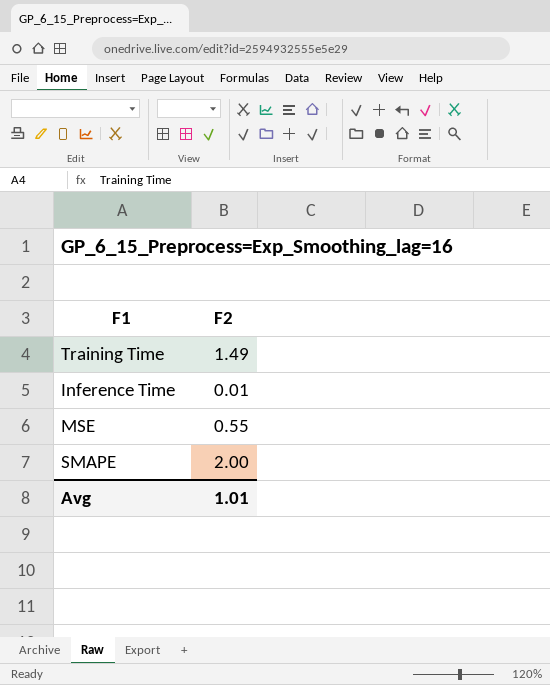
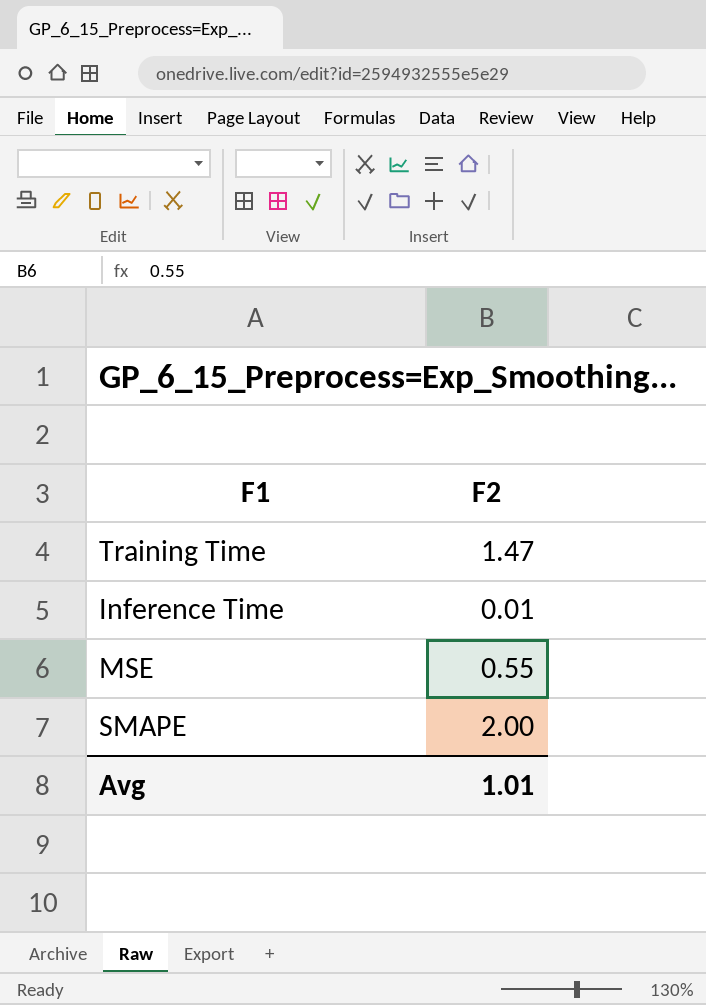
Training Time | F2: 1.49 -> 1.47

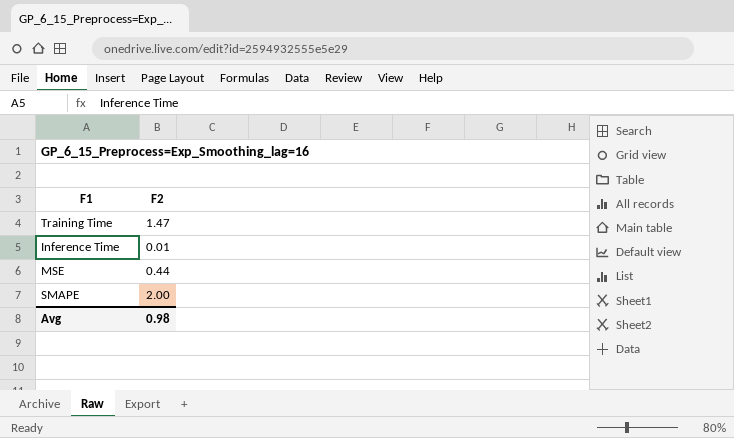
MSE | F2: 0.55 -> 0.44
Avg | F2: 1.01 -> 0.98

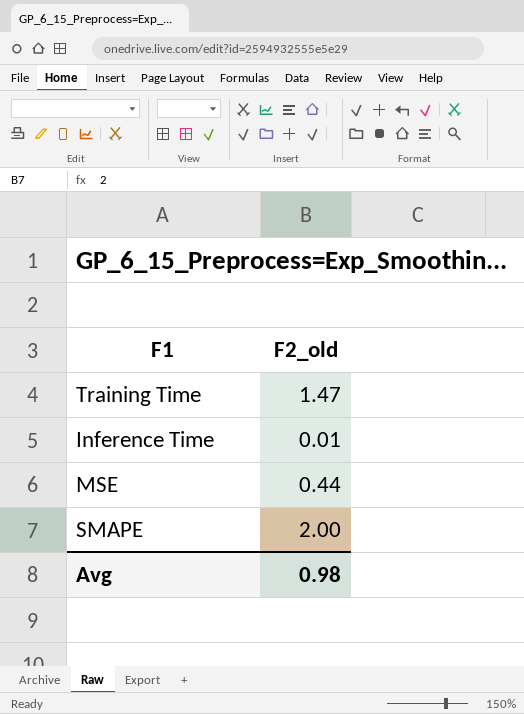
column name: F2 -> F2_old

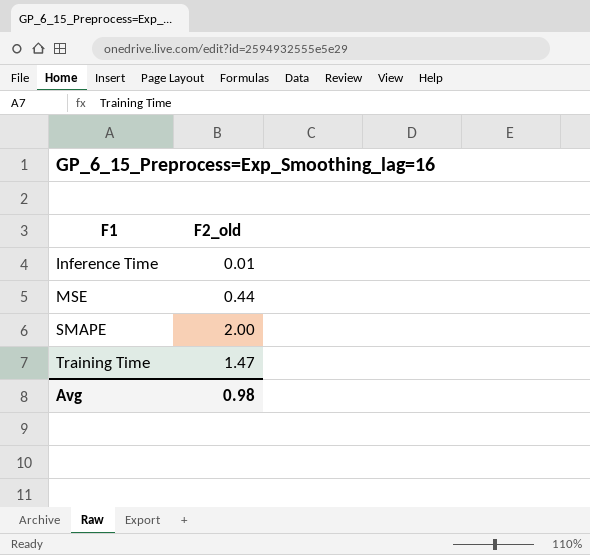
row order: none -> F1 ascending

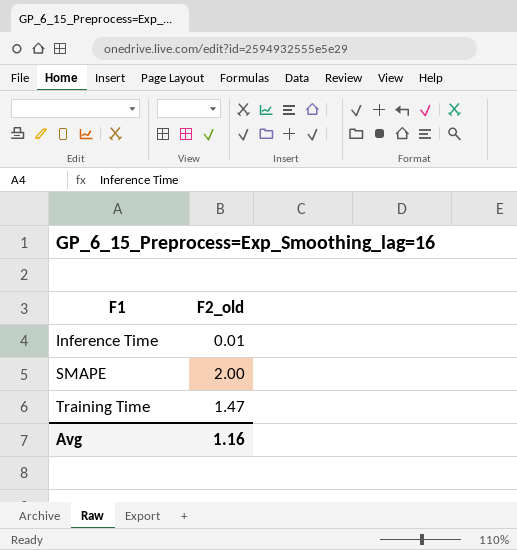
row MSE: 0.44 -> none
Avg | F2_old: 0.98 -> 1.16

